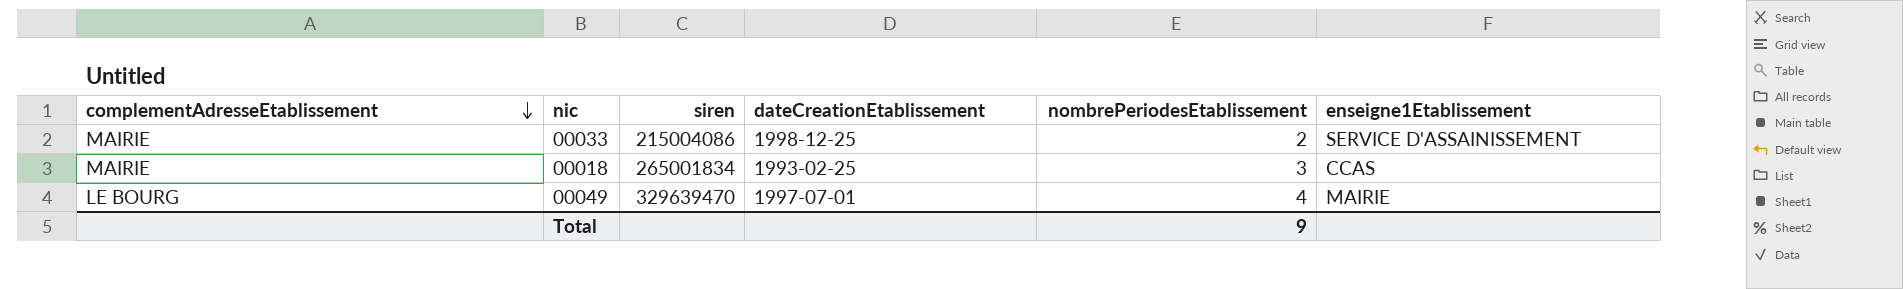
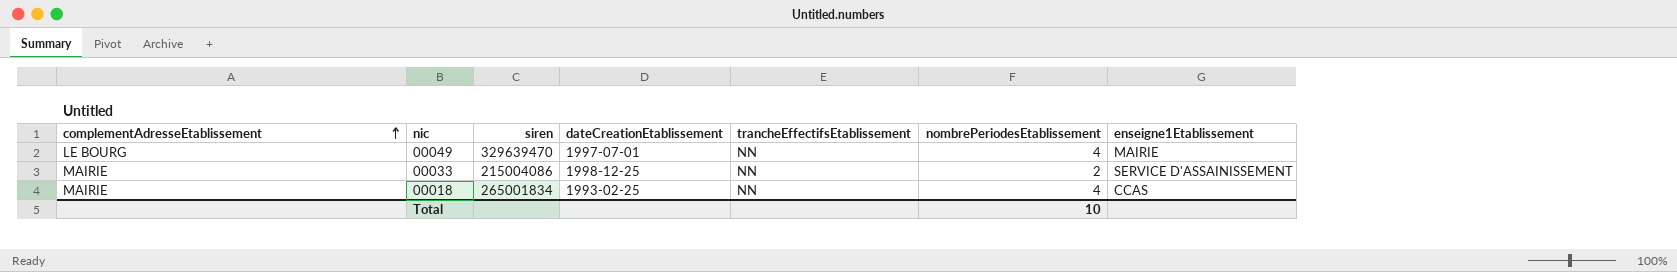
row order: complementAdresseEtablissement descending -> complementAdresseEtablissement ascending
column trancheEffectifsEtablissement | position: none -> 5
00018 | nombrePeriodesEtablissement: 3 -> 4
Total | nombrePeriodesEtablissement: 9 -> 10

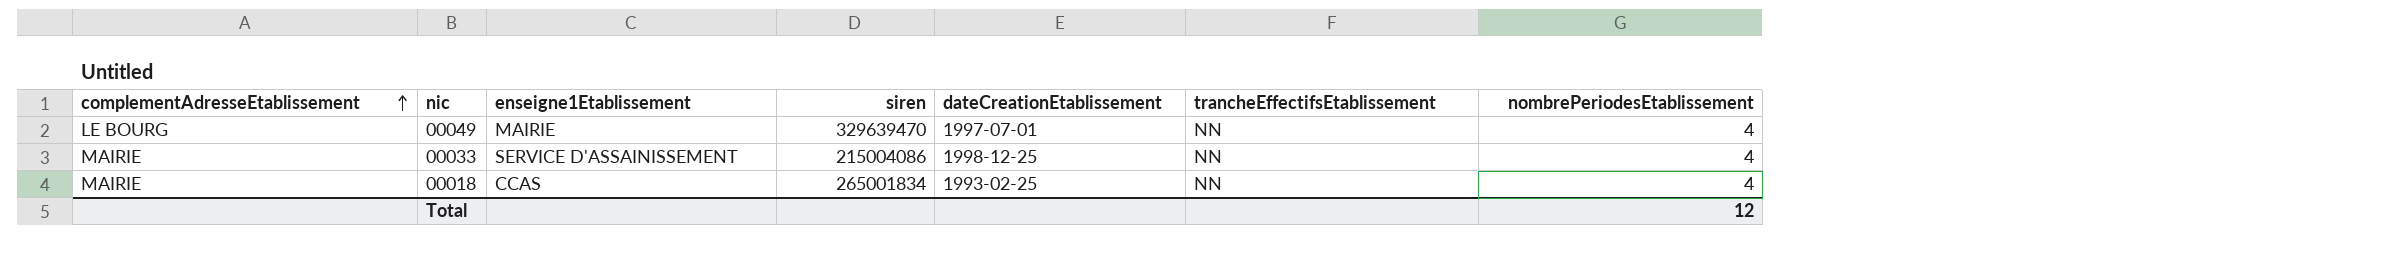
column enseigne1Etablissement | position: 7 -> 3
00033 | nombrePeriodesEtablissement: 2 -> 4
Total | nombrePeriodesEtablissement: 10 -> 12

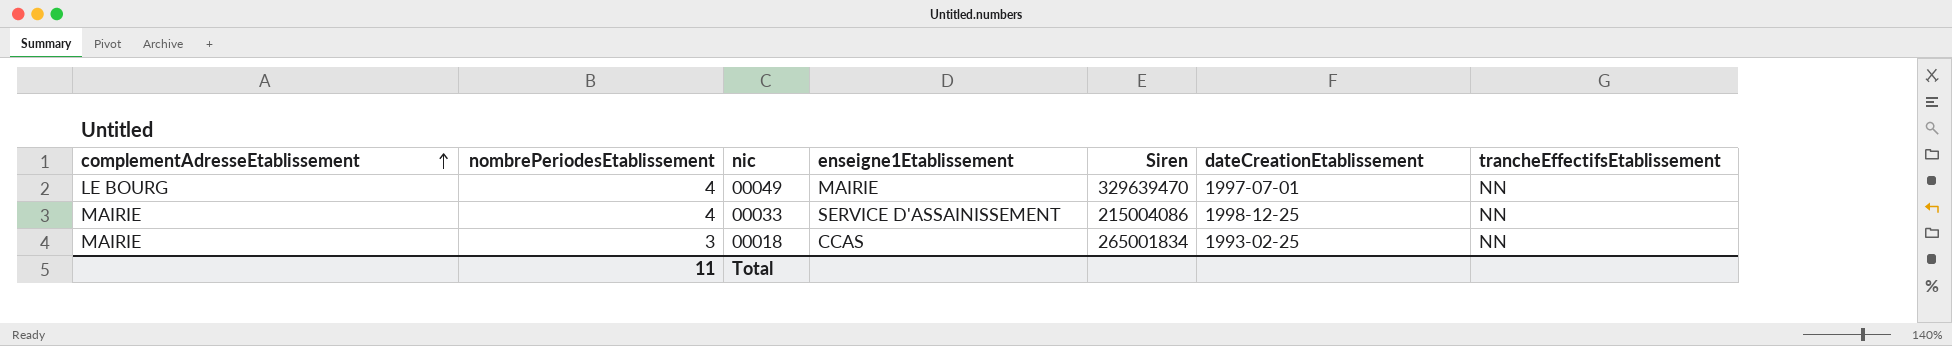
column nombrePeriodesEtablissement | position: 7 -> 2
column name: siren -> Siren
00018 | nombrePeriodesEtablissement: 4 -> 3
Total | nombrePeriodesEtablissement: 12 -> 11

